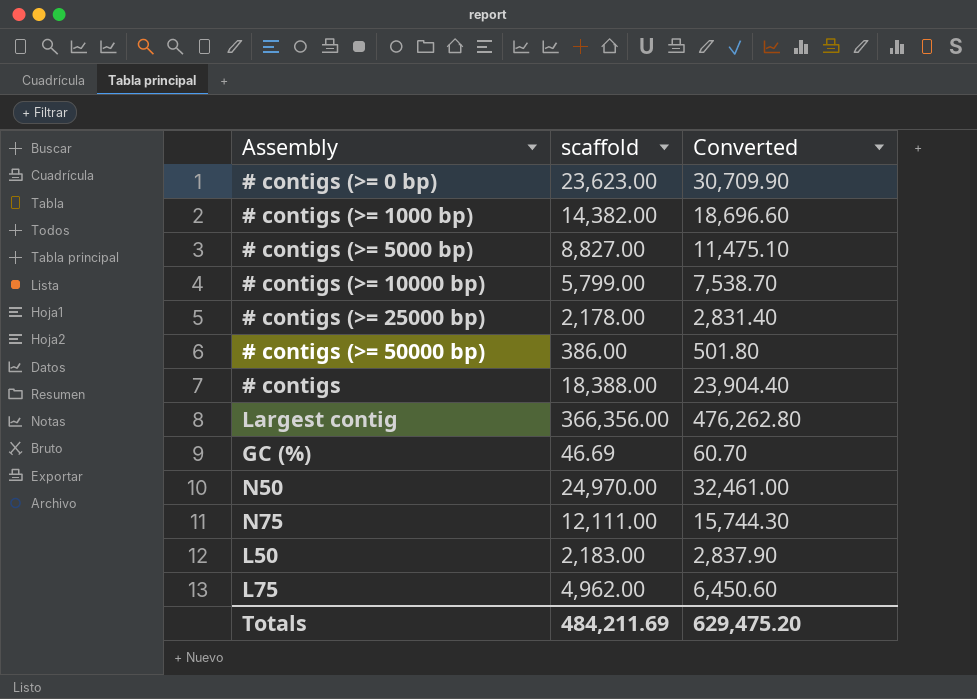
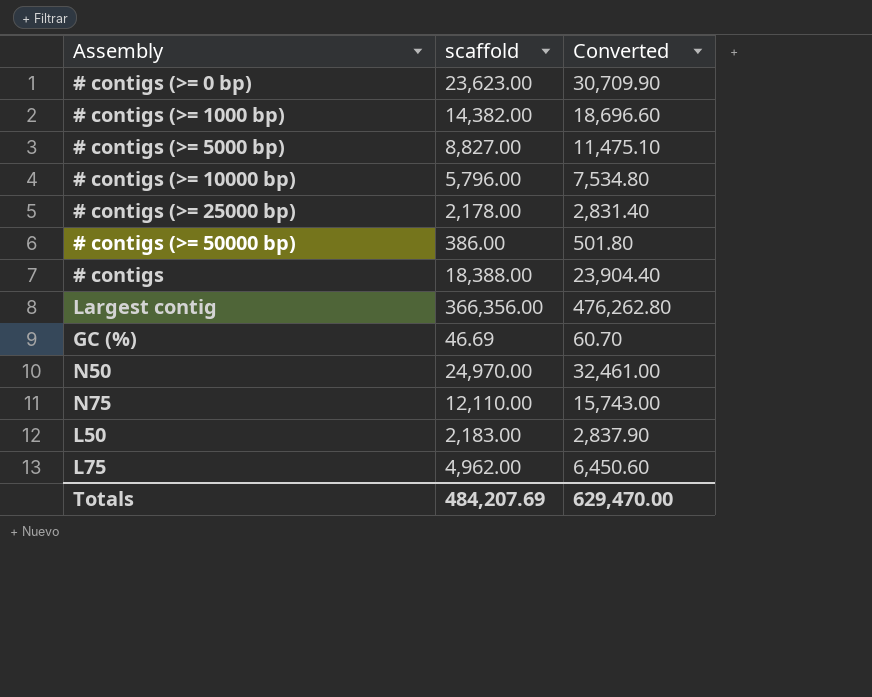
# contigs (>= 10000 bp) | scaffold: 5,799.00 -> 5,796.00
# contigs (>= 10000 bp) | Converted: 7,538.70 -> 7,534.80
N75 | scaffold: 12,111.00 -> 12,110.00
N75 | Converted: 15,744.30 -> 15,743.00
Totals | scaffold: 484,211.69 -> 484,207.69
Totals | Converted: 629,475.20 -> 629,470.00

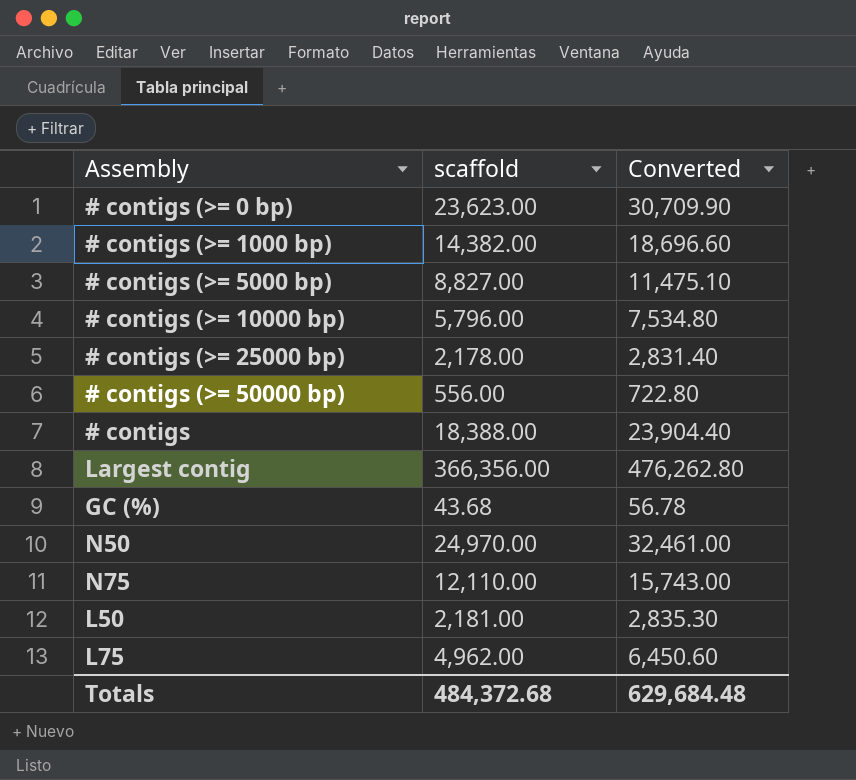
# contigs (>= 50000 bp) | scaffold: 386.00 -> 556.00
# contigs (>= 50000 bp) | Converted: 501.80 -> 722.80
GC (%) | scaffold: 46.69 -> 43.68
GC (%) | Converted: 60.70 -> 56.78
L50 | scaffold: 2,183.00 -> 2,181.00
L50 | Converted: 2,837.90 -> 2,835.30
Totals | scaffold: 484,207.69 -> 484,372.68
Totals | Converted: 629,470.00 -> 629,684.48

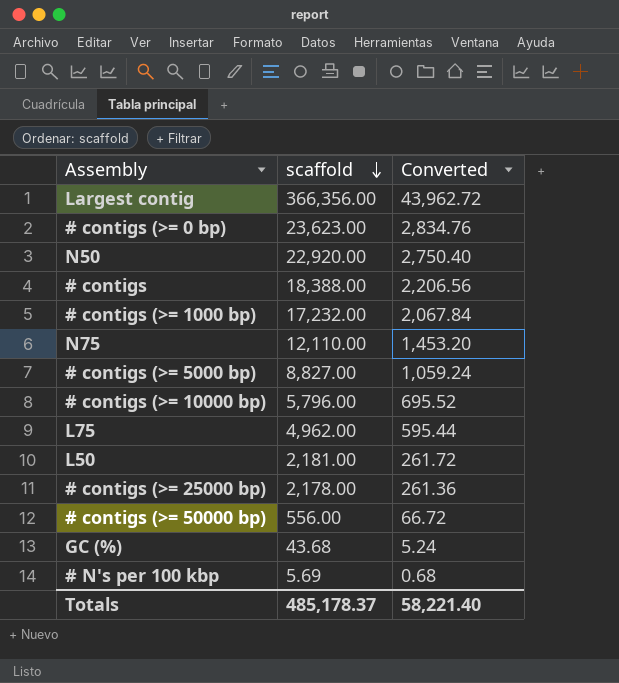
row order: none -> scaffold descending
column Converted | formula: [scaffold] * 1.3 -> [scaffold] * 0.12
N50 | scaffold: 24,970.00 -> 22,920.00
# contigs (>= 1000 bp) | scaffold: 14,382.00 -> 17,232.00
row # N's per 100 kbp: none -> 5.69 | 0.68
Totals | scaffold: 484,372.68 -> 485,178.37
Totals | Converted: 629,684.48 -> 58,221.40

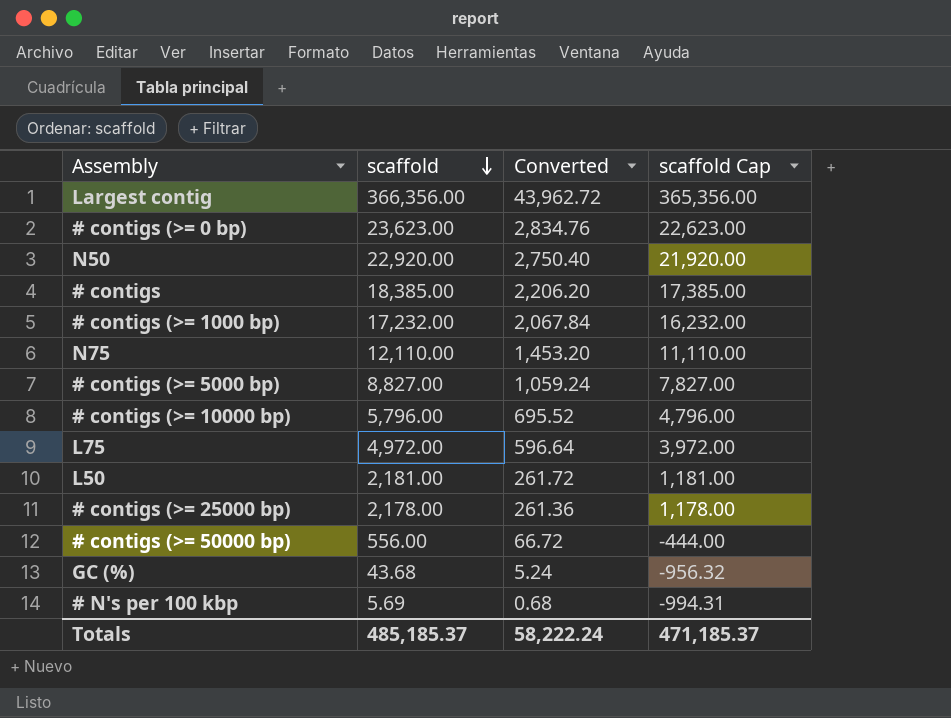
column scaffold Cap | formula: none -> [scaffold] - 1000
# contigs | scaffold: 18,388.00 -> 18,385.00
# contigs | Converted: 2,206.56 -> 2,206.20
L75 | scaffold: 4,962.00 -> 4,972.00
L75 | Converted: 595.44 -> 596.64
Totals | scaffold: 485,178.37 -> 485,185.37
Totals | Converted: 58,221.40 -> 58,222.24

